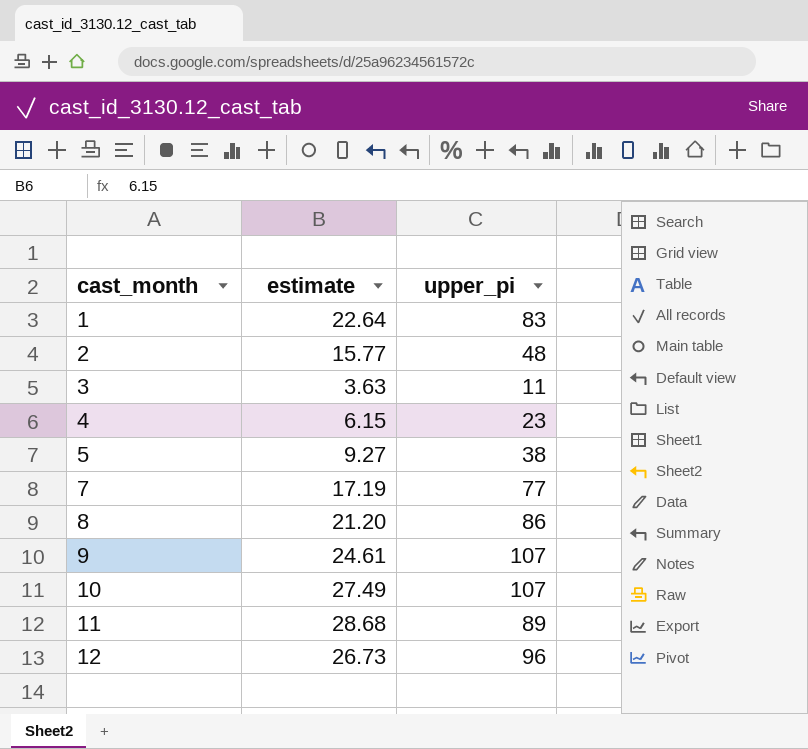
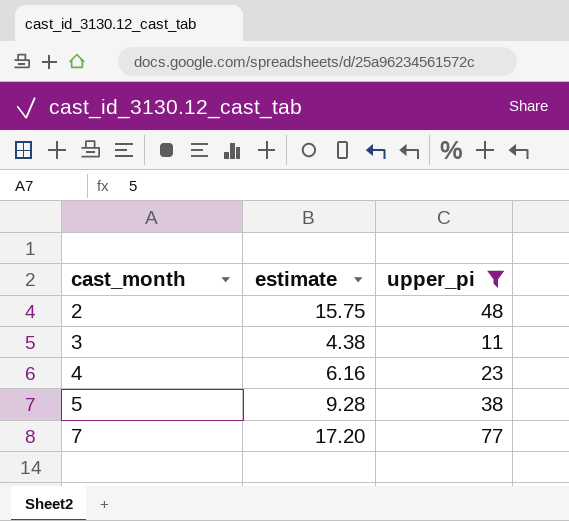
filter: none -> upper_pi <= 77
2 | estimate: 15.77 -> 15.75
3 | estimate: 3.63 -> 4.38
4 | estimate: 6.15 -> 6.16
5 | estimate: 9.27 -> 9.28
7 | estimate: 17.19 -> 17.20

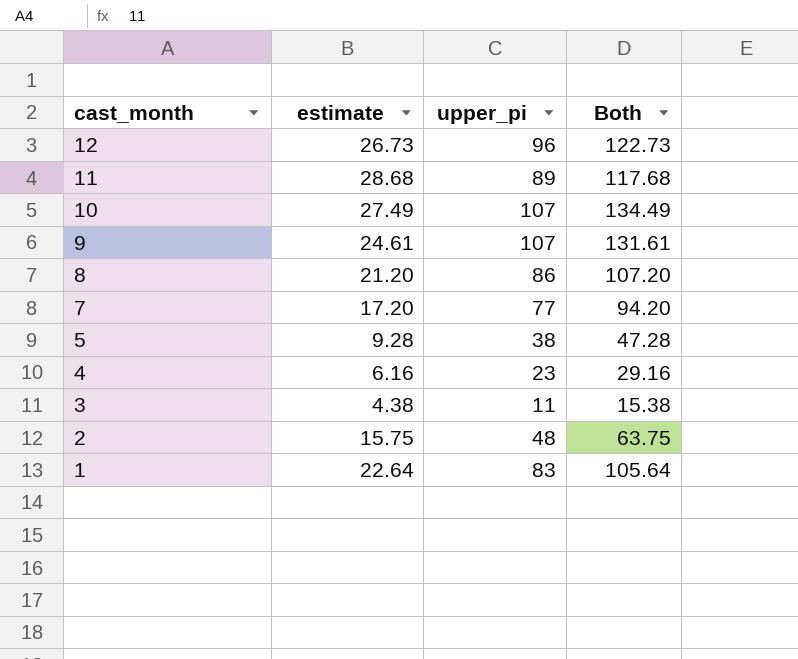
filter: upper_pi <= 77 -> none
row order: cast_month ascending -> cast_month descending
column Both | formula: none -> [estimate] + [upper_pi]

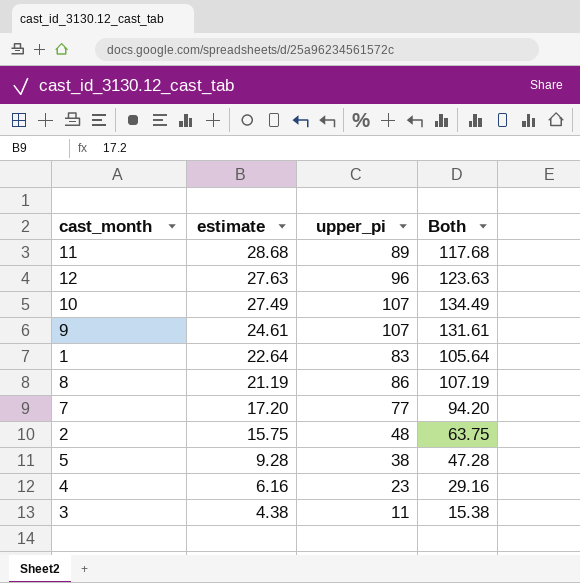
row order: cast_month descending -> estimate descending
12 | estimate: 26.73 -> 27.63
12 | Both: 122.73 -> 123.63
8 | estimate: 21.20 -> 21.19
8 | Both: 107.20 -> 107.19

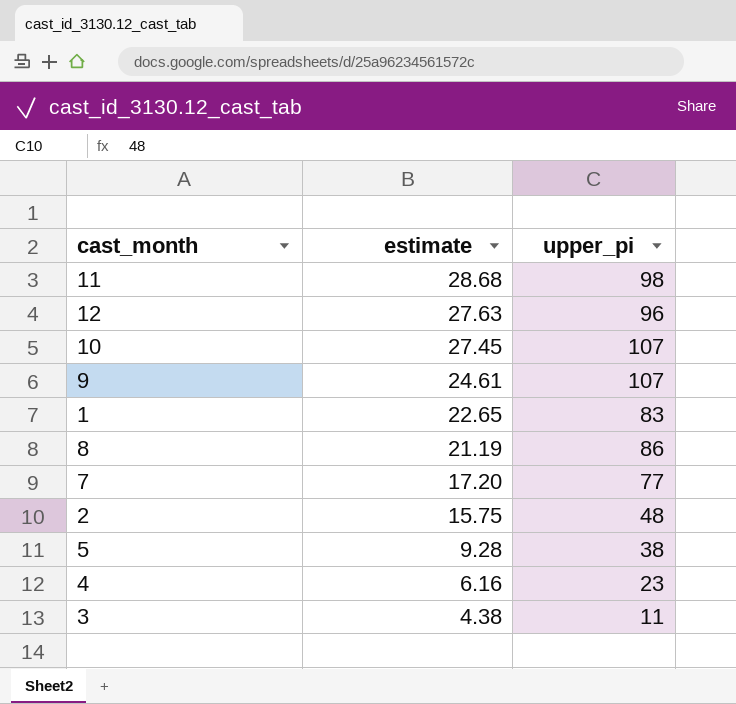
column Both | formula: [estimate] + [upper_pi] -> none
11 | upper_pi: 89 -> 98
10 | estimate: 27.49 -> 27.45
1 | estimate: 22.64 -> 22.65

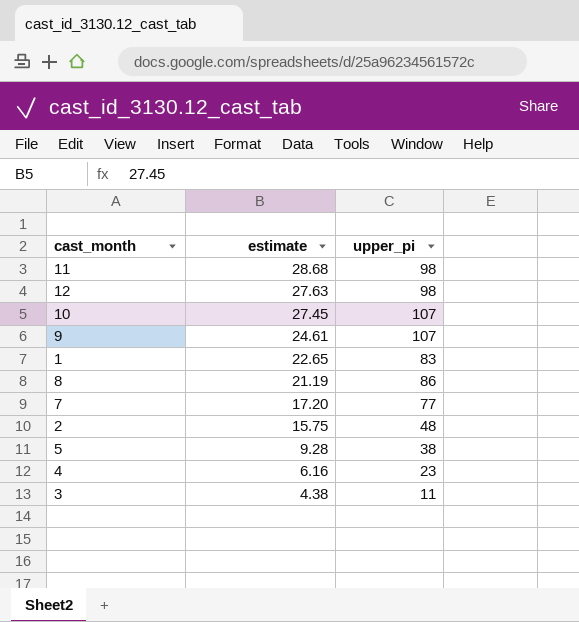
12 | upper_pi: 96 -> 98

